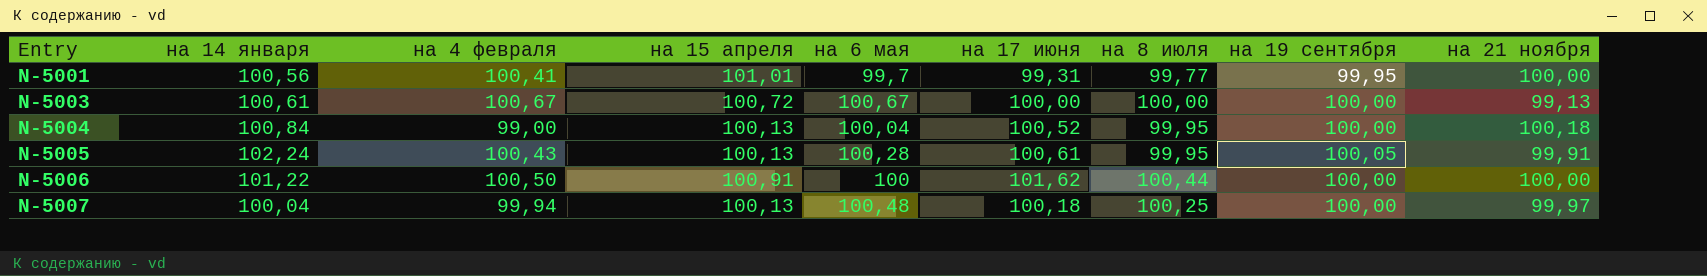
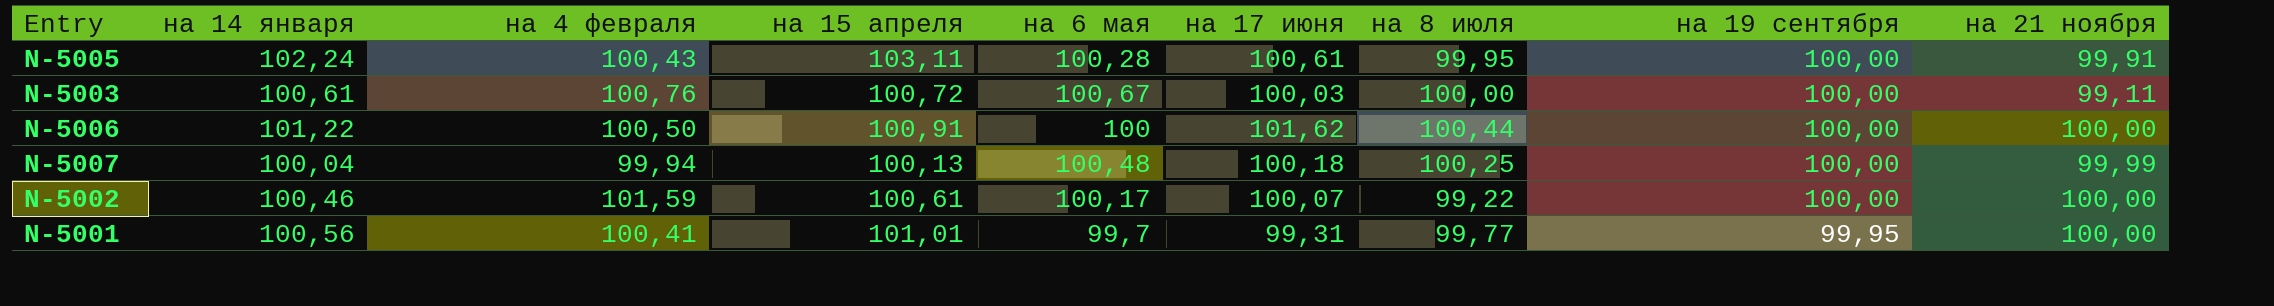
row order: Entry ascending -> на 19 сентября descending
row N-5004: 100,84 | 99,00 | 100,13 | 100,04 | 100,52 | 99,95 | 100,00 | 100,18 -> none
N-5005 | на 15 апреля: 100,13 -> 103,11
N-5005 | на 19 сентября: 100,05 -> 100,00
N-5003 | на 4 февраля: 100,67 -> 100,76
N-5003 | на 17 июня: 100,00 -> 100,03
N-5003 | на 21 ноября: 99,13 -> 99,11
N-5007 | на 21 ноября: 99,97 -> 99,99
row N-5002: none -> 100,46 | 101,59 | 100,61 | 100,17 | 100,07 | 99,22 | 100,00 | 100,00

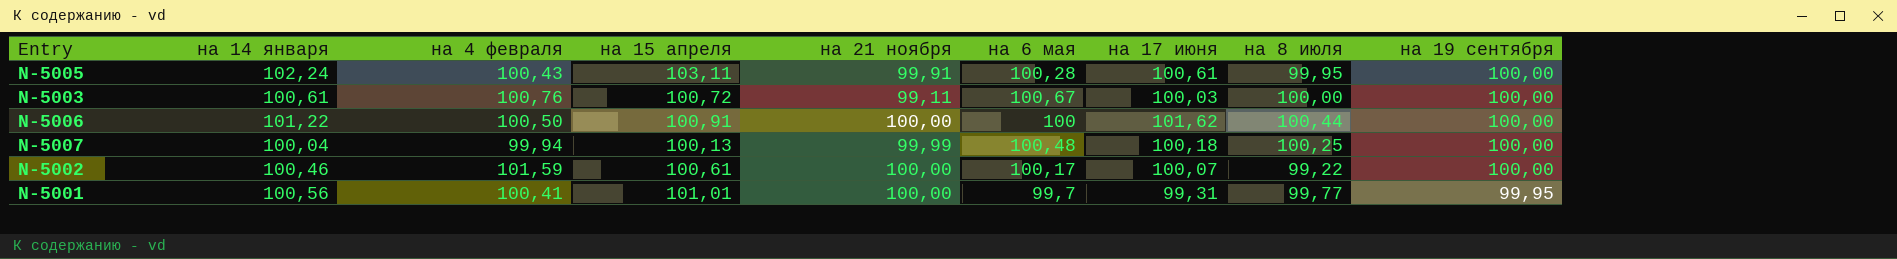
column на 21 ноября | position: 9 -> 5

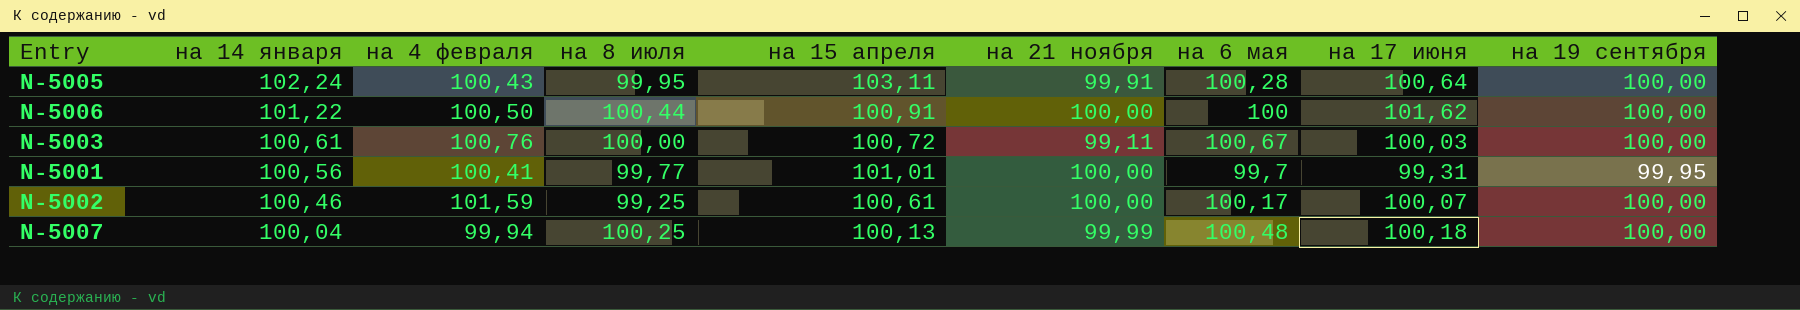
row order: на 19 сентября descending -> на 14 января descending
column на 8 июля | position: 8 -> 4
N-5005 | на 17 июня: 100,61 -> 100,64
N-5002 | на 8 июля: 99,22 -> 99,25

